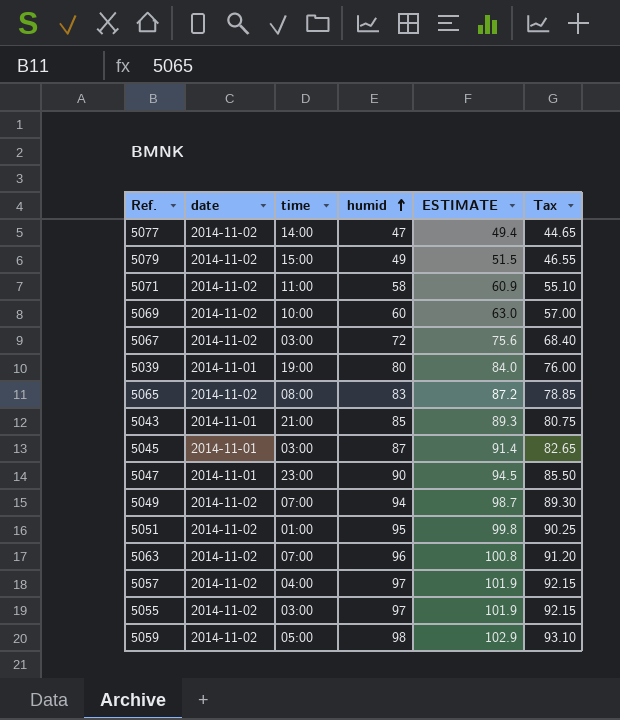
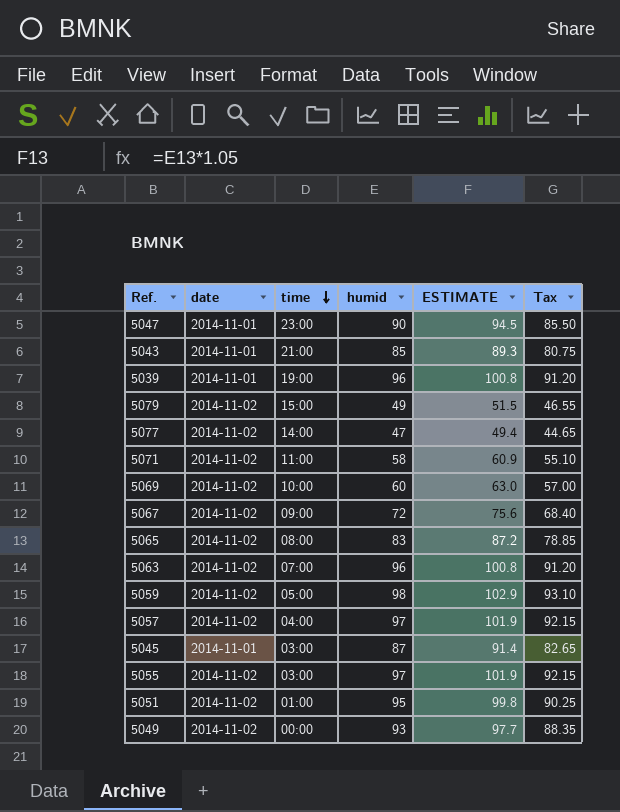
row order: humid ascending -> time descending
5039 | humid: 80 -> 96
5039 | ESTIMATE: 84.0 -> 100.8
5039 | Tax: 76.00 -> 91.20
5067 | time: 03:00 -> 09:00
5049 | time: 07:00 -> 00:00
5049 | humid: 94 -> 93
5049 | ESTIMATE: 98.7 -> 97.7
5049 | Tax: 89.30 -> 88.35

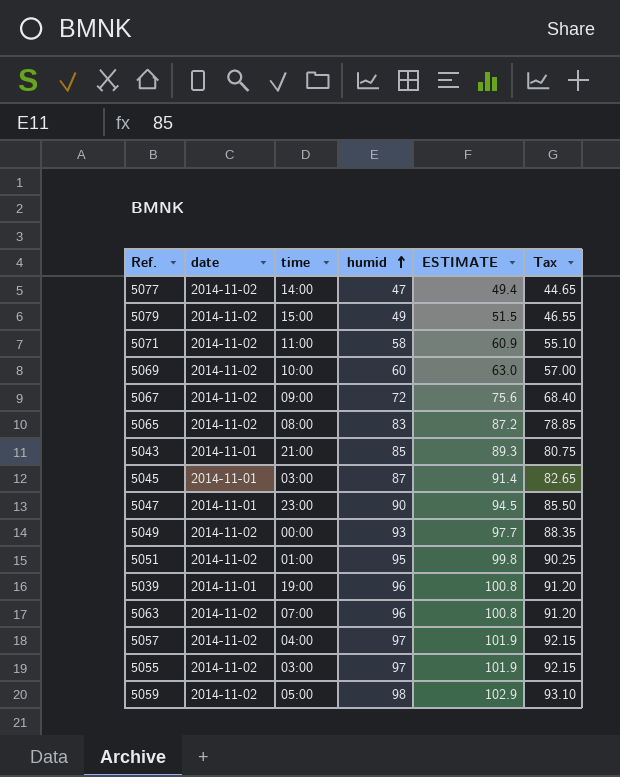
row order: time descending -> humid ascending

